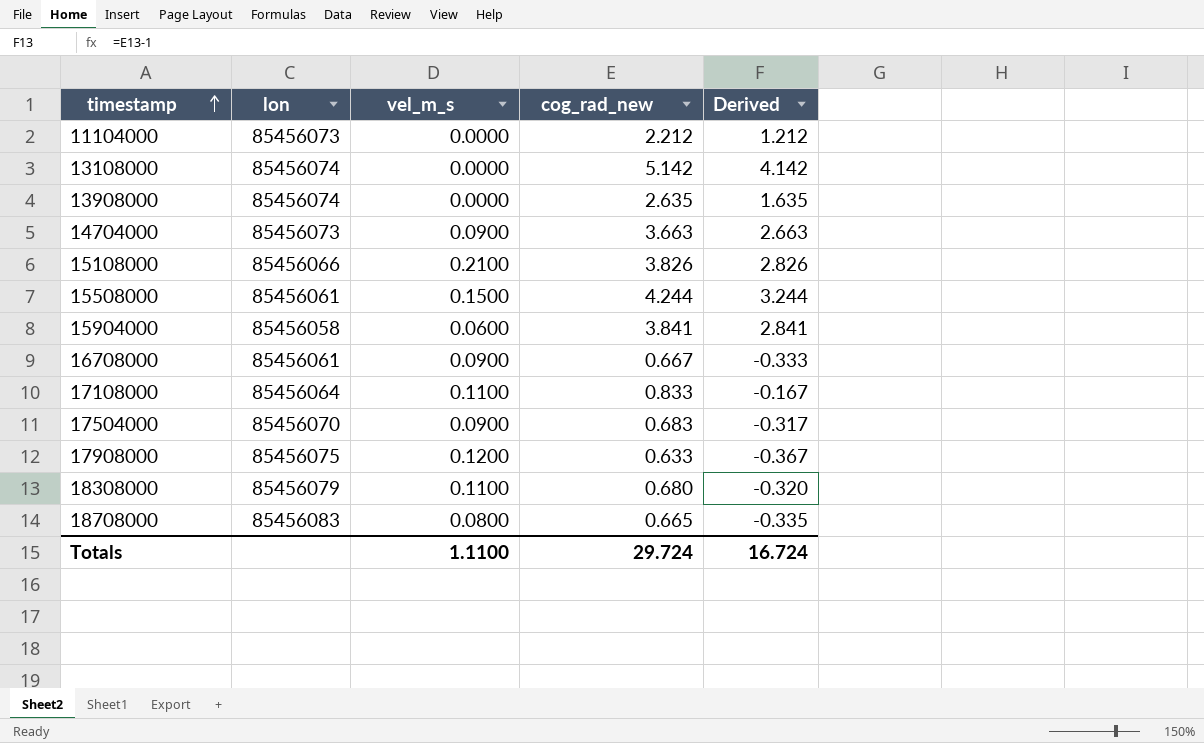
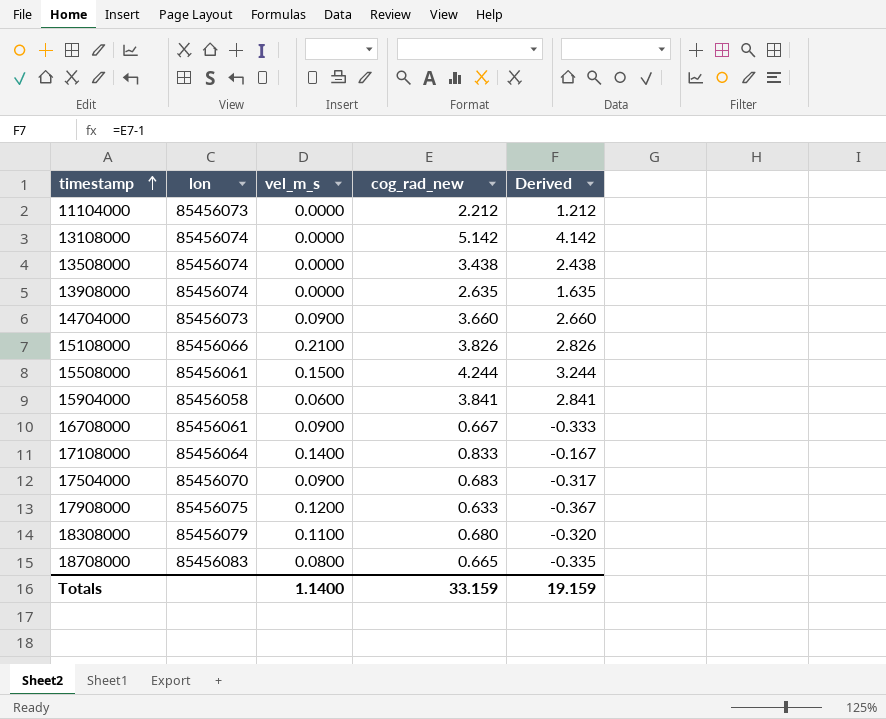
row 13508000: none -> 85456074 | 0.0000 | 3.438 | 2.438
14704000 | cog_rad_new: 3.663 -> 3.660
14704000 | Derived: 2.663 -> 2.660
17108000 | vel_m_s: 0.1100 -> 0.1400
Totals | vel_m_s: 1.1100 -> 1.1400
Totals | cog_rad_new: 29.724 -> 33.159
Totals | Derived: 16.724 -> 19.159

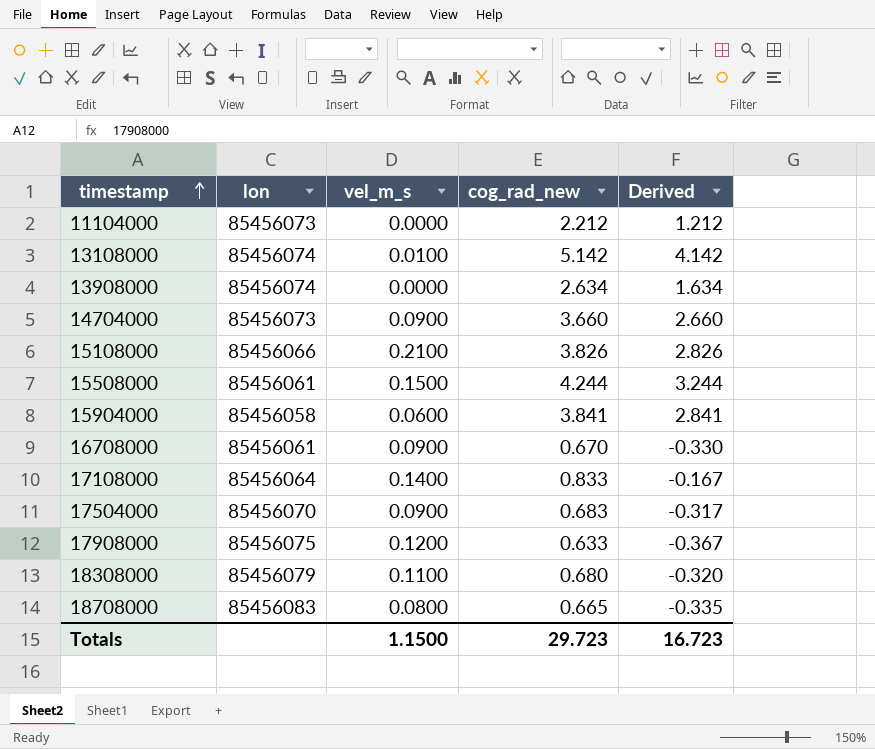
row 13508000: 85456074 | 0.0000 | 3.438 | 2.438 -> none
13108000 | vel_m_s: 0.0000 -> 0.0100
13908000 | cog_rad_new: 2.635 -> 2.634
13908000 | Derived: 1.635 -> 1.634
16708000 | cog_rad_new: 0.667 -> 0.670
16708000 | Derived: -0.333 -> -0.330
Totals | vel_m_s: 1.1400 -> 1.1500
Totals | cog_rad_new: 33.159 -> 29.723
Totals | Derived: 19.159 -> 16.723

